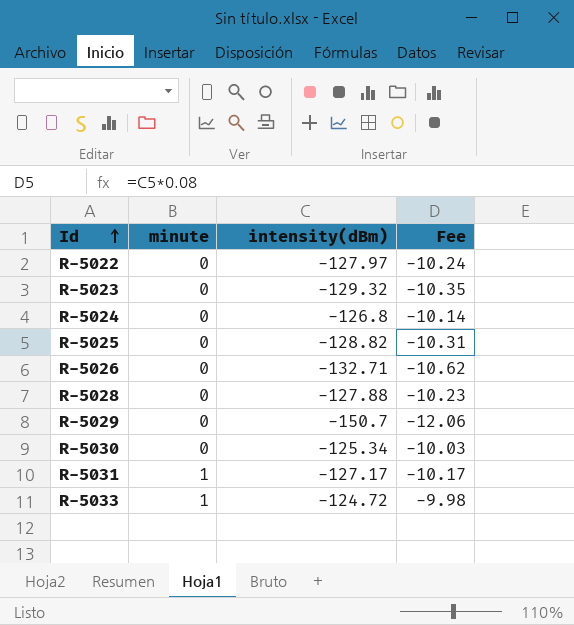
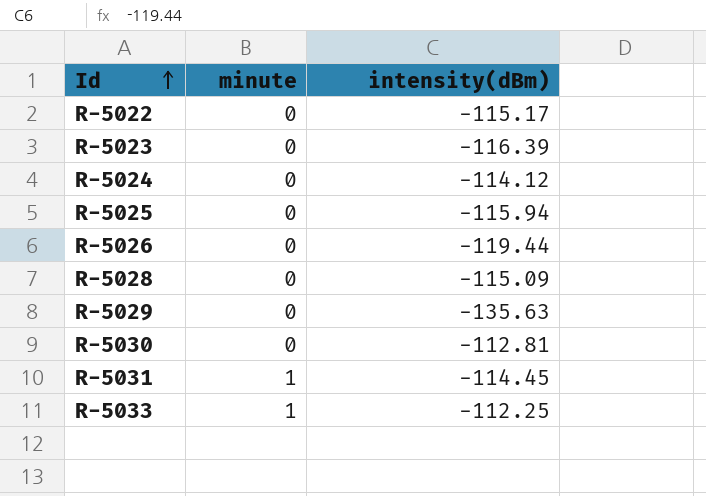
column Fee | formula: [intensity(dBm)] * 0.08 -> none
R-5022 | intensity(dBm): -127.97 -> -115.17
R-5023 | intensity(dBm): -129.32 -> -116.39
R-5024 | intensity(dBm): -126.8 -> -114.12
R-5025 | intensity(dBm): -128.82 -> -115.94
R-5026 | intensity(dBm): -132.71 -> -119.44
R-5028 | intensity(dBm): -127.88 -> -115.09
R-5029 | intensity(dBm): -150.7 -> -135.63
R-5030 | intensity(dBm): -125.34 -> -112.81
R-5031 | intensity(dBm): -127.17 -> -114.45
R-5033 | intensity(dBm): -124.72 -> -112.25

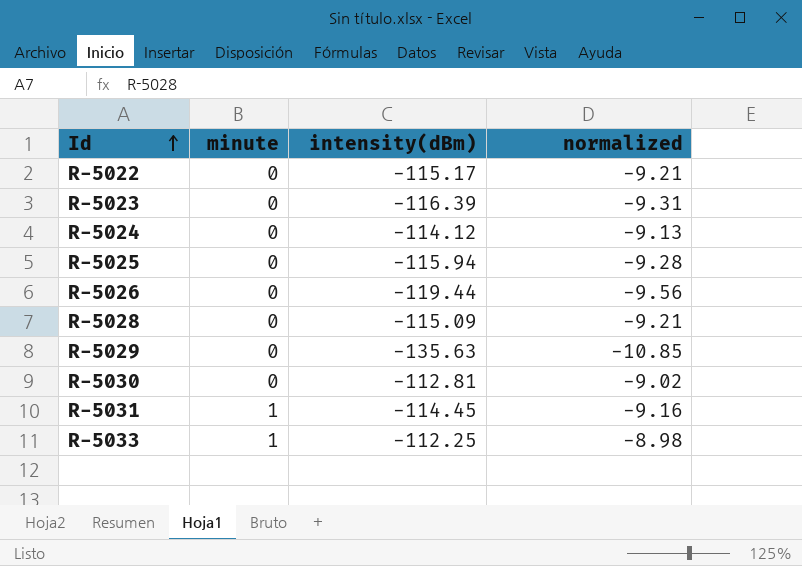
column normalized | formula: none -> [intensity(dBm)] * 0.08

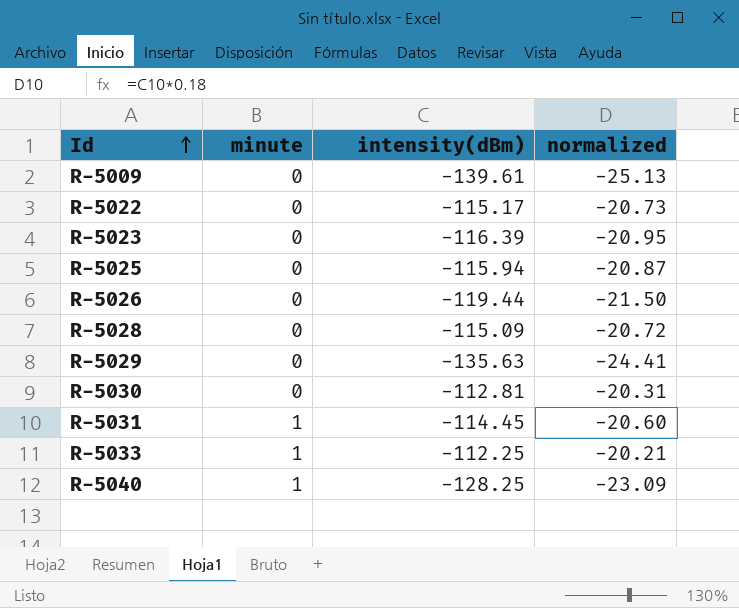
column normalized | formula: [intensity(dBm)] * 0.08 -> [intensity(dBm)] * 0.18
row R-5024: 0 | -114.12 | -9.13 -> none
row R-5009: none -> 0 | -139.61 | -25.13
row R-5040: none -> 1 | -128.25 | -23.09

